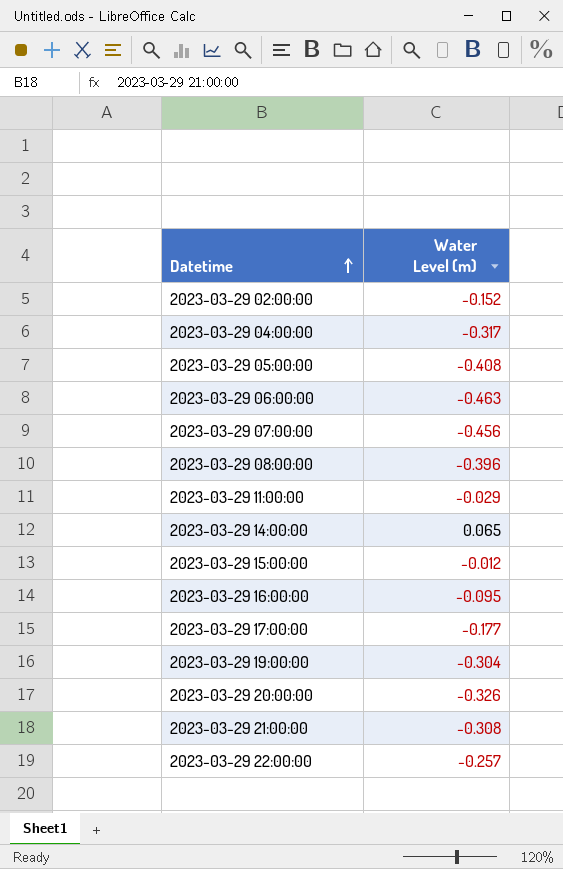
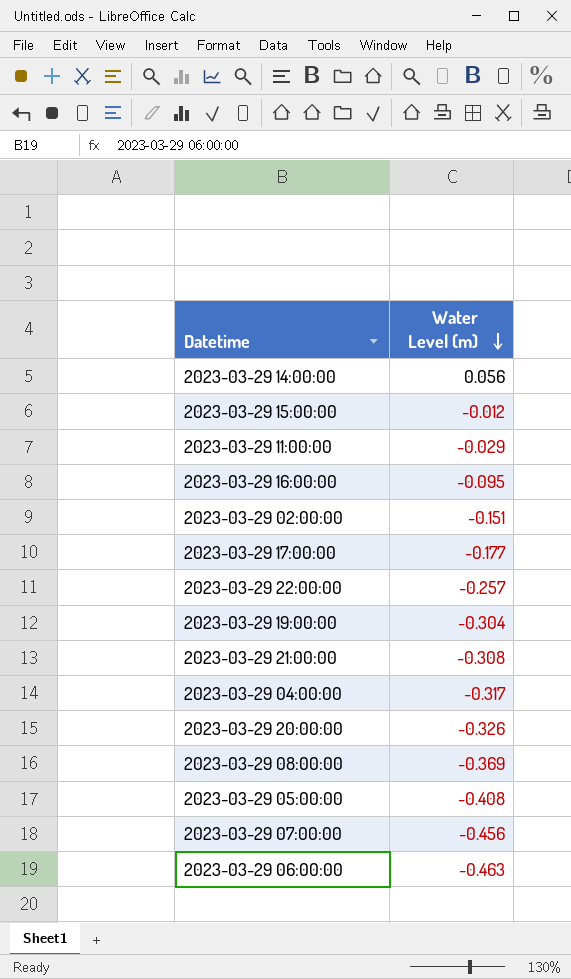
row order: Datetime ascending -> Water Level (m) descending
2023-03-29 14:00:00 | Water Level (m): 0.065 -> 0.056
2023-03-29 02:00:00 | Water Level (m): -0.152 -> -0.151
2023-03-29 08:00:00 | Water Level (m): -0.396 -> -0.369

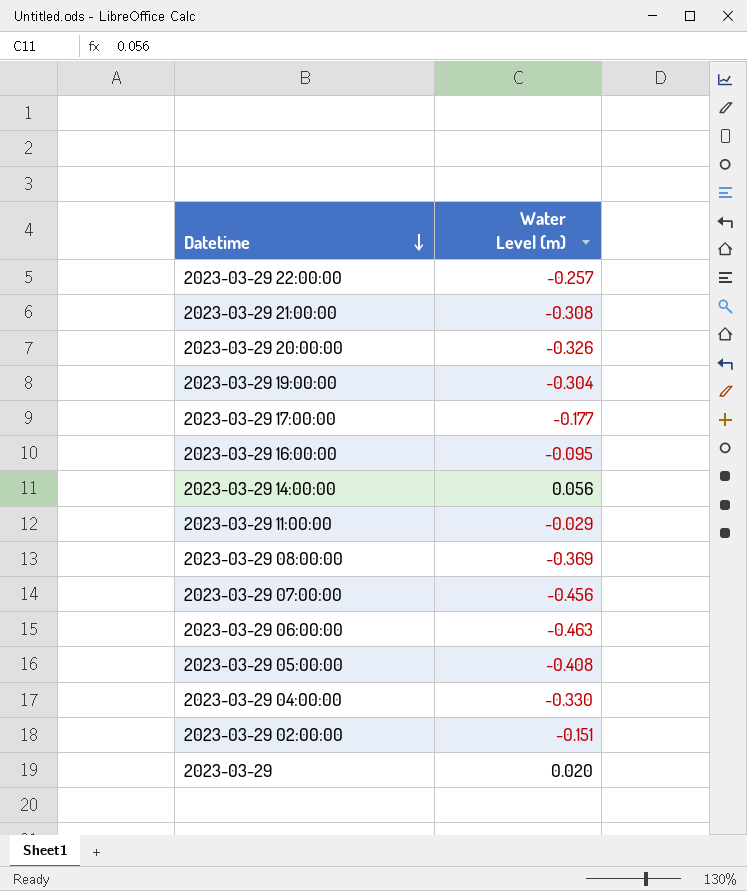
row order: Water Level (m) descending -> Datetime descending
row 2023-03-29 15:00:00: -0.012 -> none
2023-03-29 04:00:00 | Water Level (m): -0.317 -> -0.330
row 2023-03-29: none -> 0.020

